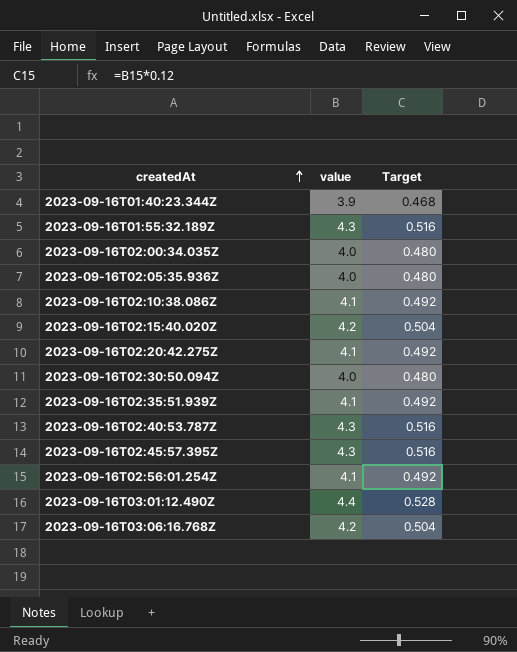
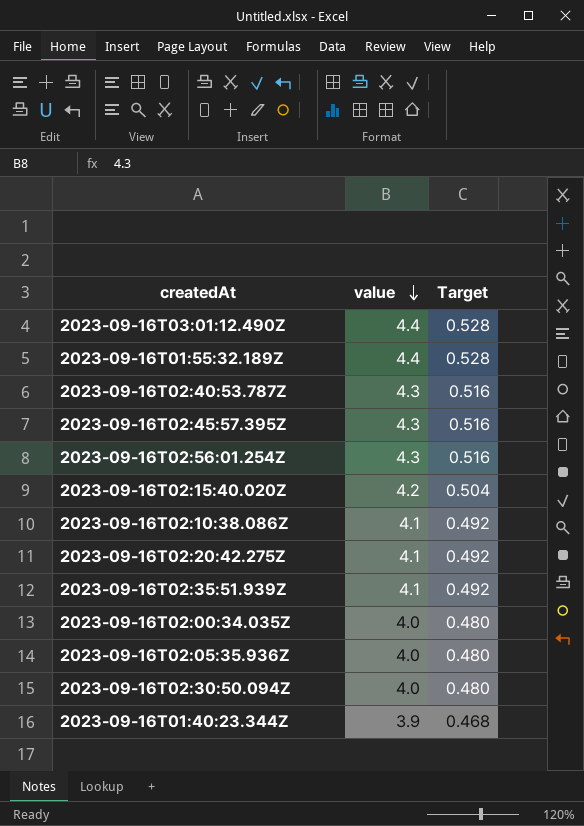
row order: createdAt ascending -> value descending
row 2023-09-16T03:06:16.768Z: 4.2 | 0.504 -> none
2023-09-16T01:55:32.189Z | value: 4.3 -> 4.4
2023-09-16T01:55:32.189Z | Target: 0.516 -> 0.528
2023-09-16T02:56:01.254Z | value: 4.1 -> 4.3
2023-09-16T02:56:01.254Z | Target: 0.492 -> 0.516

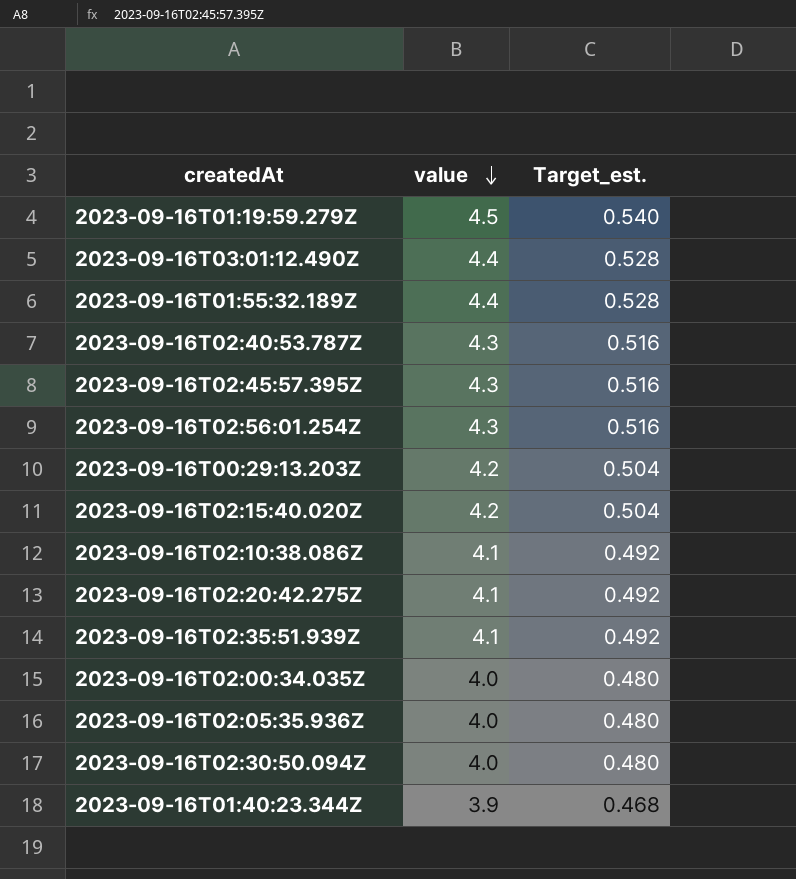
column name: Target -> Target_est.
row 2023-09-16T01:19:59.279Z: none -> 4.5 | 0.540
row 2023-09-16T00:29:13.203Z: none -> 4.2 | 0.504

